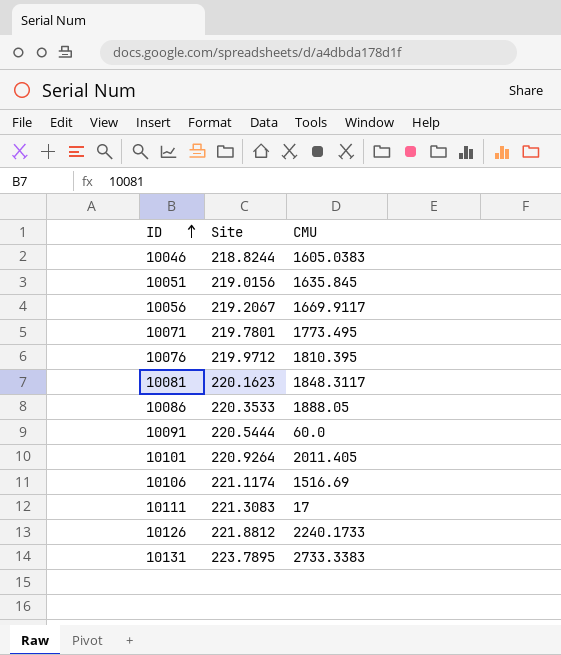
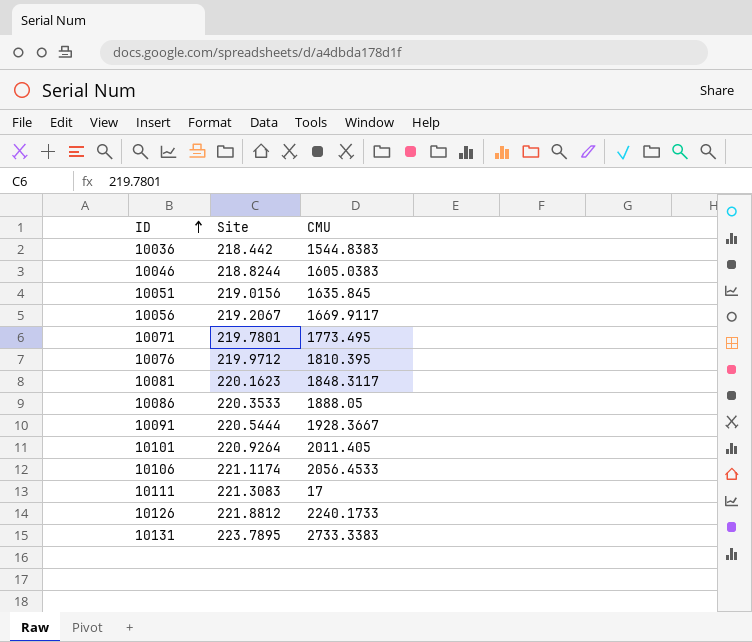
row 10036: none -> 218.442 | 1544.8383
10091 | CMU: 60.0 -> 1928.3667
10106 | CMU: 1516.69 -> 2056.4533

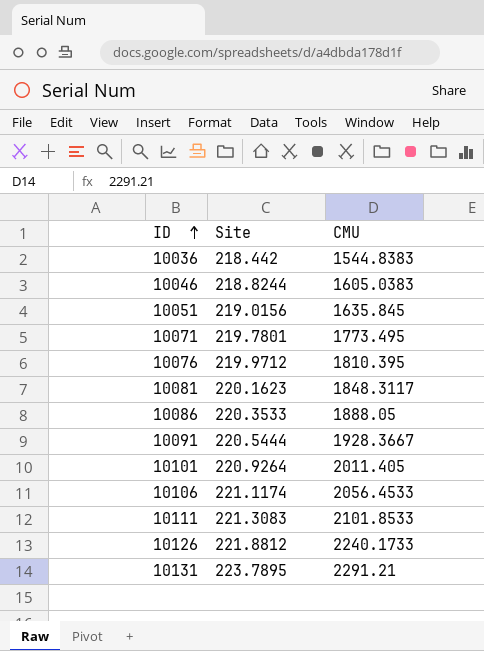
row 10056: 219.2067 | 1669.9117 -> none
10111 | CMU: 17 -> 2101.8533
10131 | CMU: 2733.3383 -> 2291.21

